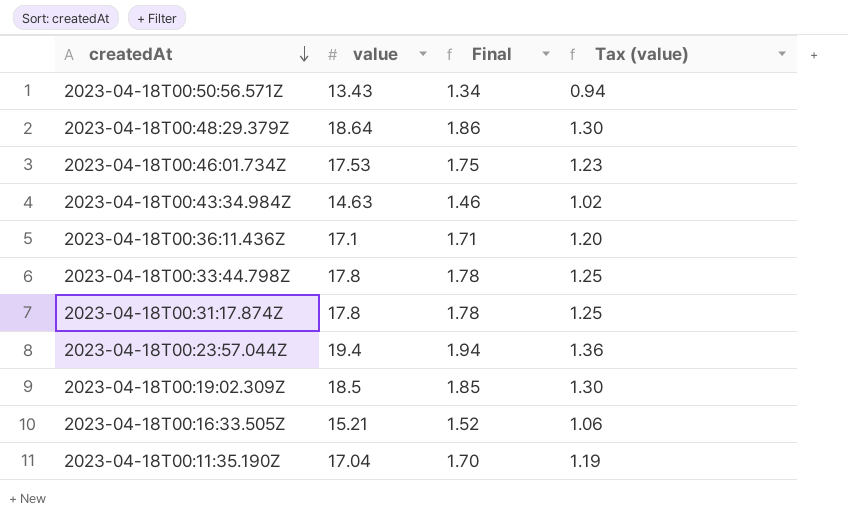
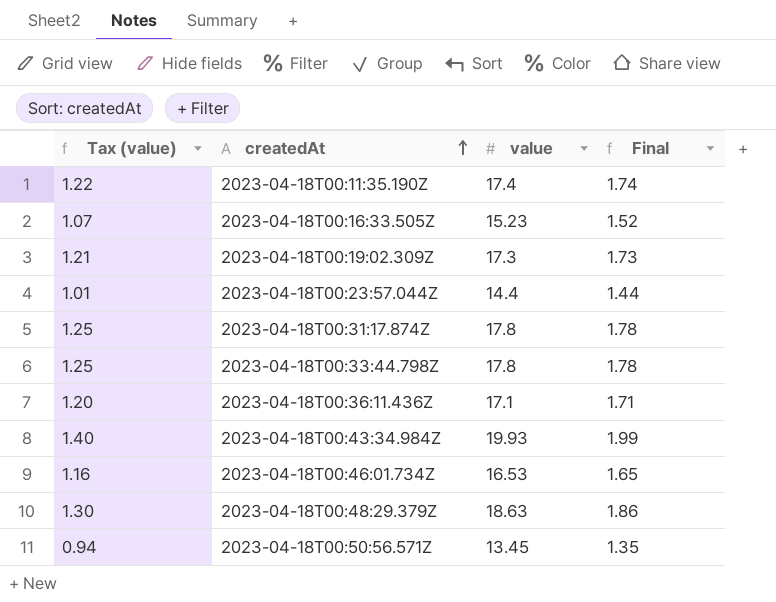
row order: createdAt descending -> createdAt ascending
column Tax (value) | position: 4 -> 1
2023-04-18T00:11:35.190Z | Tax (value): 1.19 -> 1.22
2023-04-18T00:11:35.190Z | value: 17.04 -> 17.4
2023-04-18T00:11:35.190Z | Final: 1.70 -> 1.74
2023-04-18T00:16:33.505Z | Tax (value): 1.06 -> 1.07
2023-04-18T00:16:33.505Z | value: 15.21 -> 15.23
2023-04-18T00:19:02.309Z | Tax (value): 1.30 -> 1.21
2023-04-18T00:19:02.309Z | value: 18.5 -> 17.3
2023-04-18T00:19:02.309Z | Final: 1.85 -> 1.73
2023-04-18T00:23:57.044Z | Tax (value): 1.36 -> 1.01
2023-04-18T00:23:57.044Z | value: 19.4 -> 14.4
2023-04-18T00:23:57.044Z | Final: 1.94 -> 1.44
2023-04-18T00:43:34.984Z | Tax (value): 1.02 -> 1.40
2023-04-18T00:43:34.984Z | value: 14.63 -> 19.93
2023-04-18T00:43:34.984Z | Final: 1.46 -> 1.99
2023-04-18T00:46:01.734Z | Tax (value): 1.23 -> 1.16
2023-04-18T00:46:01.734Z | value: 17.53 -> 16.53
2023-04-18T00:46:01.734Z | Final: 1.75 -> 1.65
2023-04-18T00:48:29.379Z | value: 18.64 -> 18.63
2023-04-18T00:50:56.571Z | value: 13.43 -> 13.45
2023-04-18T00:50:56.571Z | Final: 1.34 -> 1.35

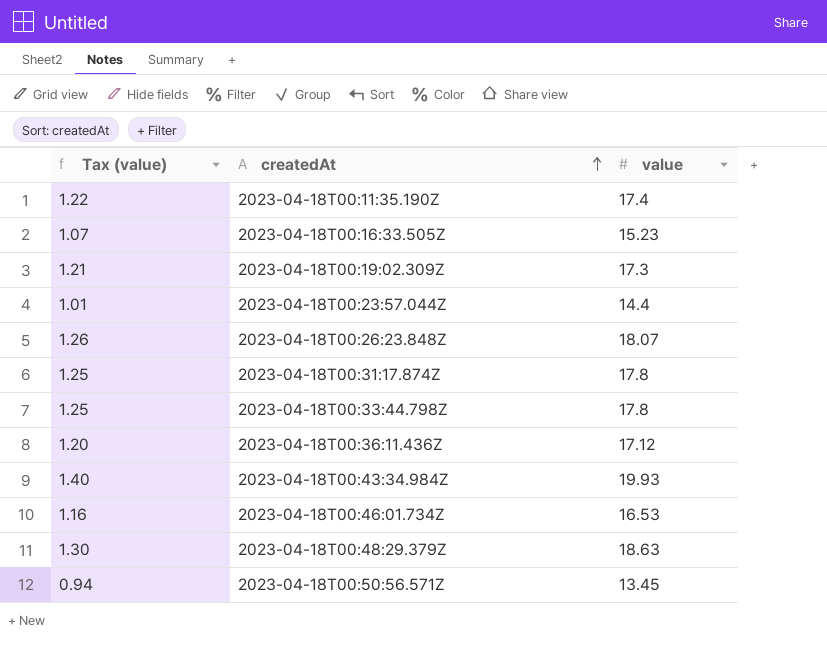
column Final | formula: [value] * 0.1 -> none
row 2023-04-18T00:26:23.848Z: none -> 1.26 | 18.07
2023-04-18T00:36:11.436Z | value: 17.1 -> 17.12

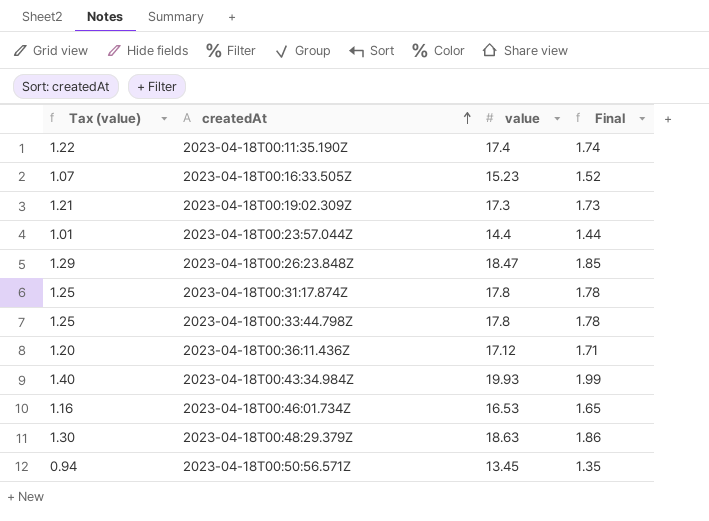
column Final | formula: none -> [value] * 0.1
2023-04-18T00:26:23.848Z | Tax (value): 1.26 -> 1.29
2023-04-18T00:26:23.848Z | value: 18.07 -> 18.47

